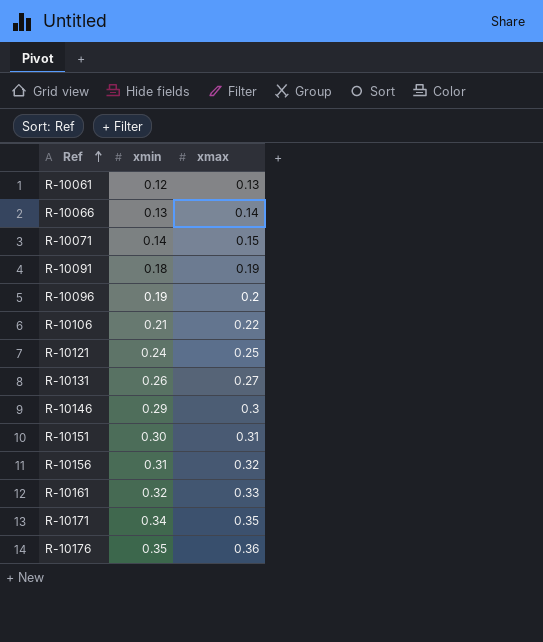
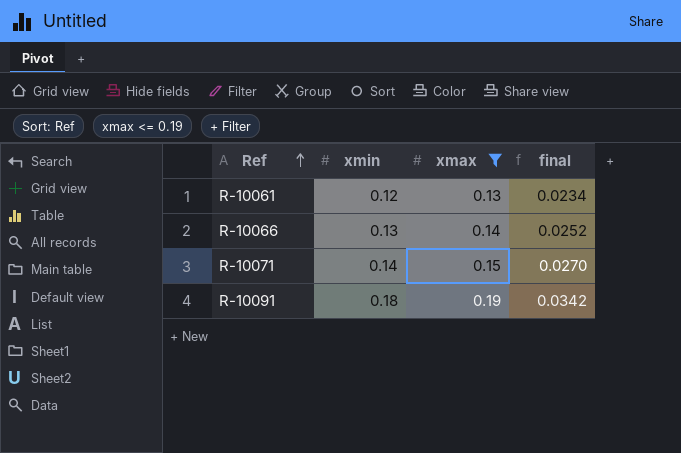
filter: none -> xmax <= 0.19
column final | formula: none -> [xmax] * 0.18

